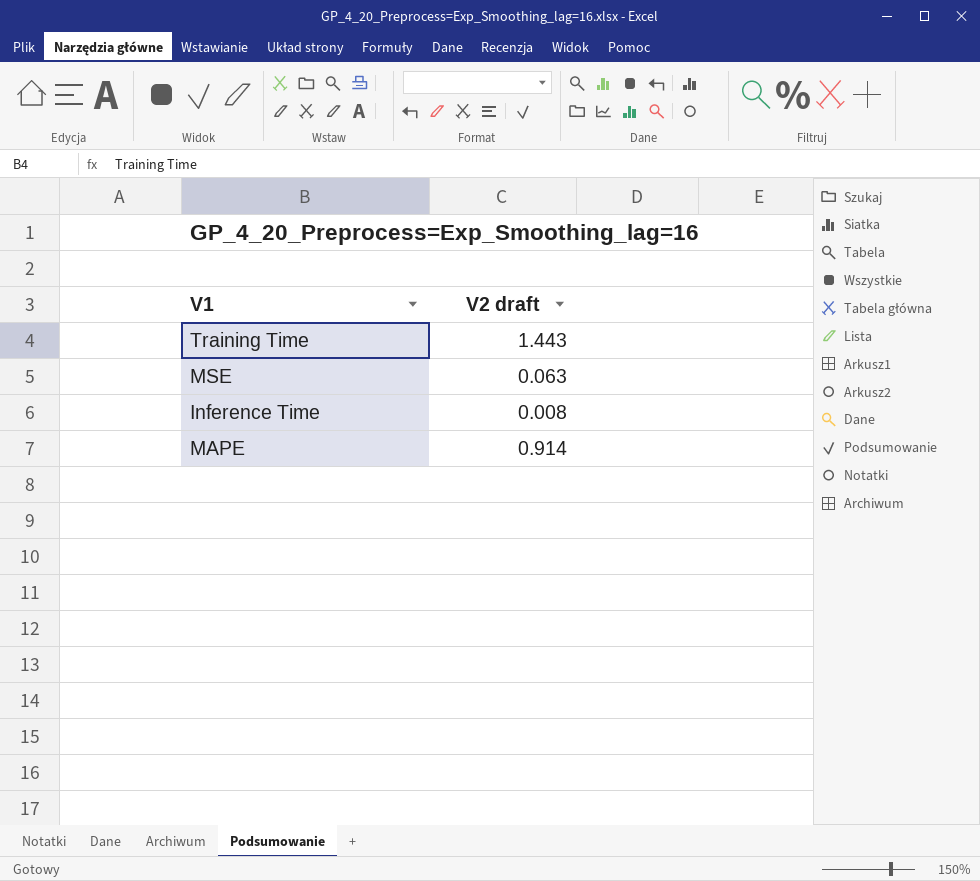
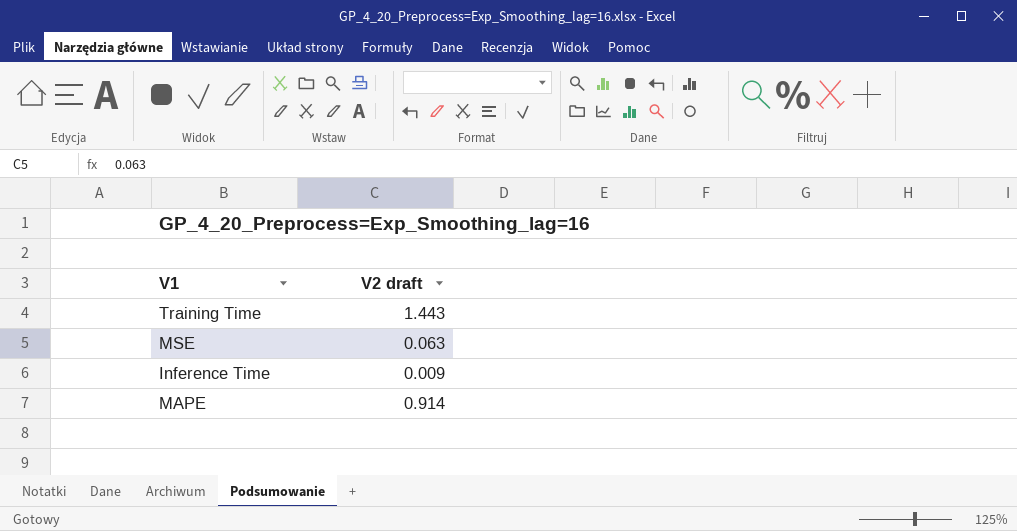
Inference Time | V2 draft: 0.008 -> 0.009

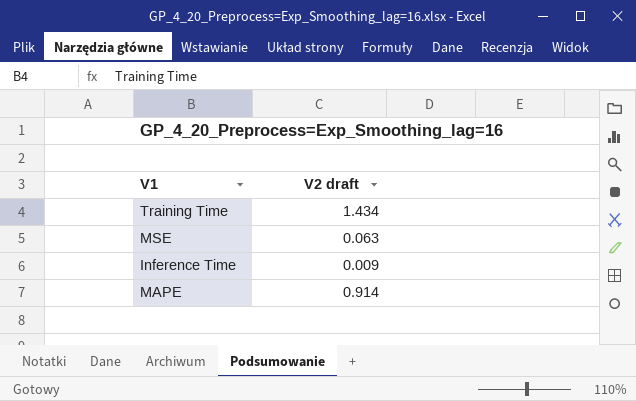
Training Time | V2 draft: 1.443 -> 1.434

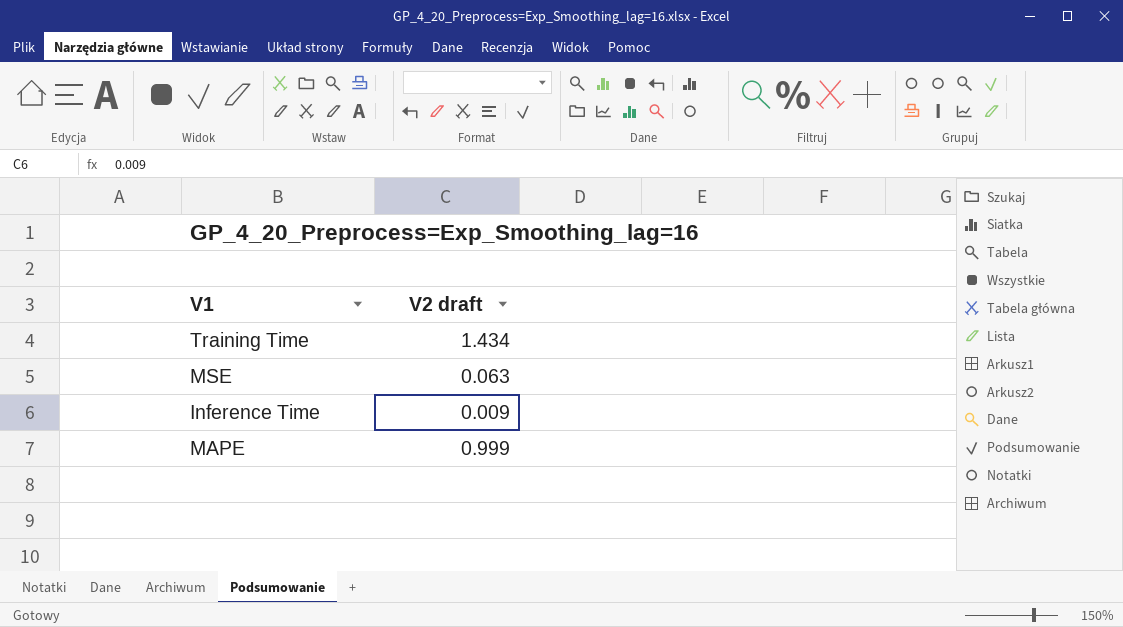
MAPE | V2 draft: 0.914 -> 0.999

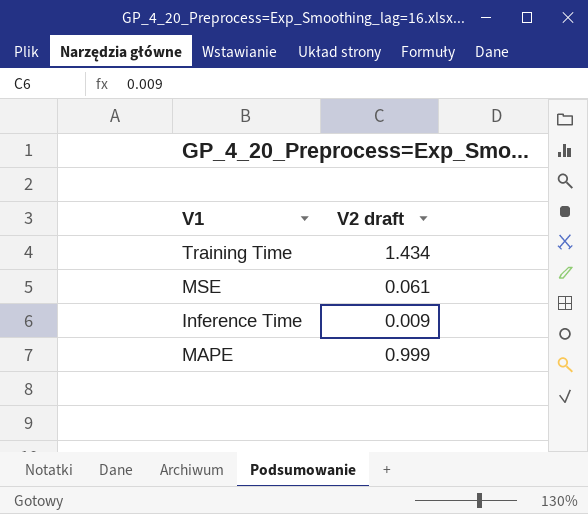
MSE | V2 draft: 0.063 -> 0.061

